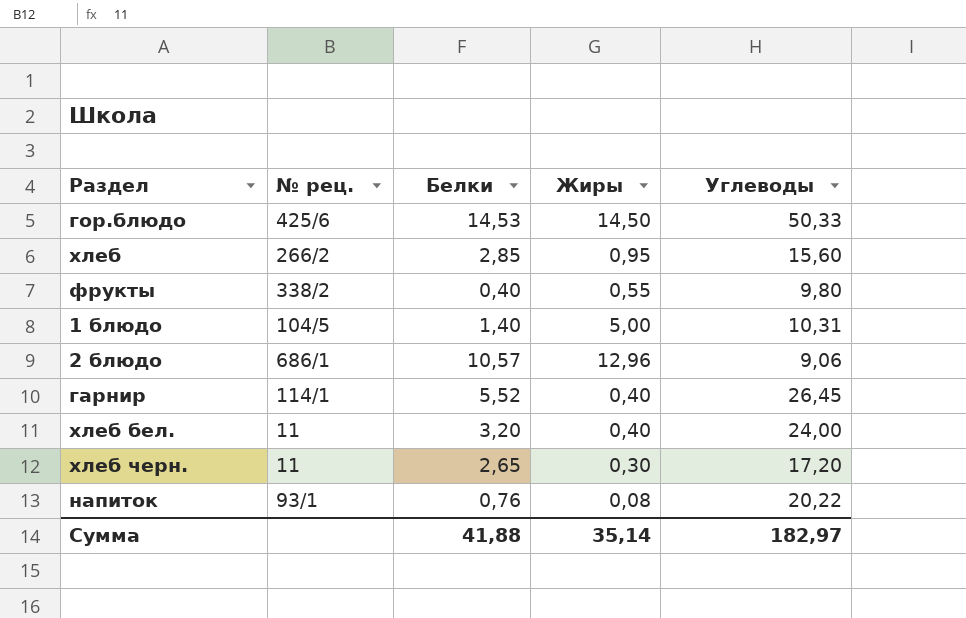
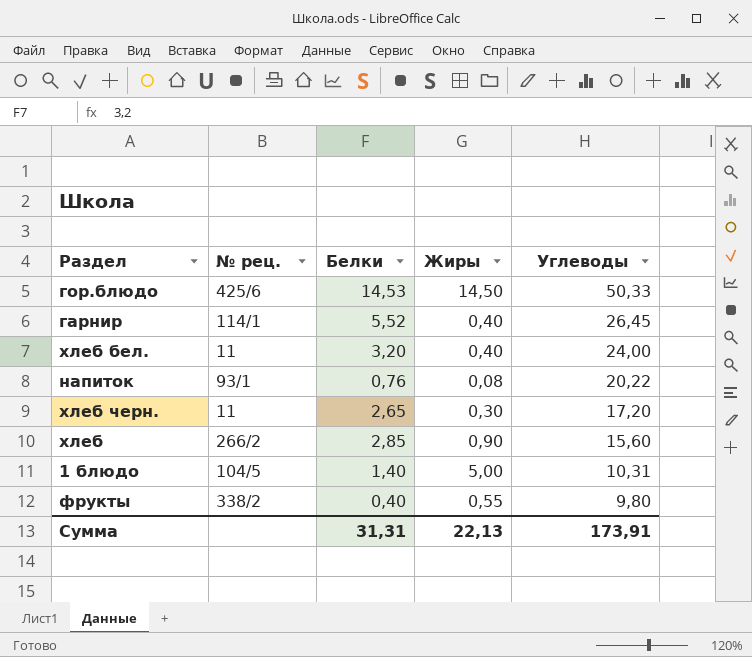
row order: none -> Углеводы descending
row 2 блюдо: 686/1 | 10,57 | 12,96 | 9,06 -> none
хлеб | Жиры: 0,95 -> 0,90
Сумма | Белки: 41,88 -> 31,31
Сумма | Жиры: 35,14 -> 22,13
Сумма | Углеводы: 182,97 -> 173,91

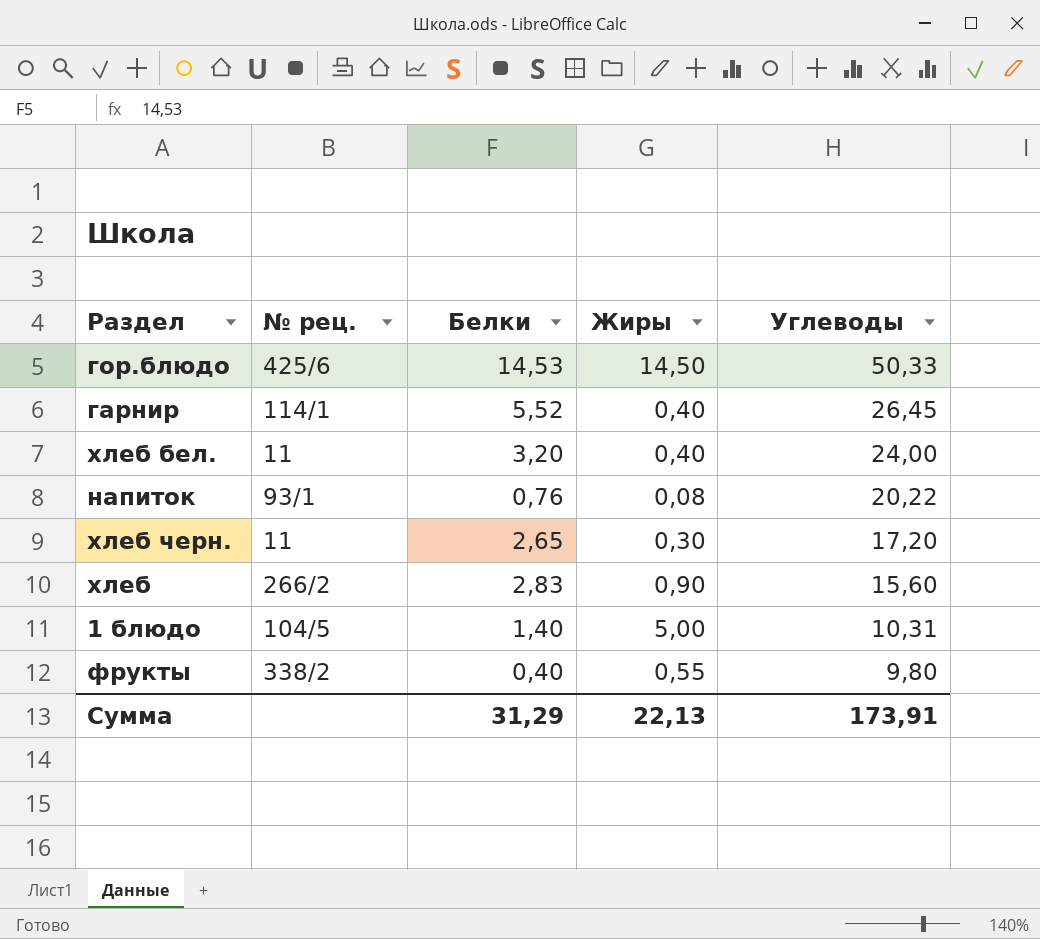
хлеб | Белки: 2,85 -> 2,83
Сумма | Белки: 31,31 -> 31,29

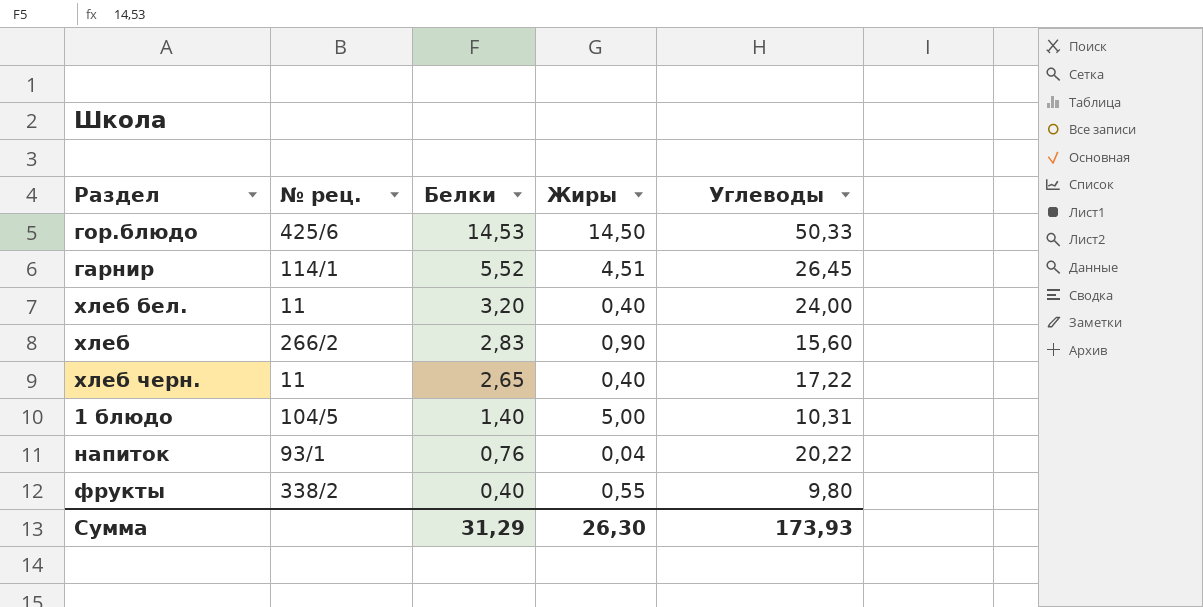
row order: Углеводы descending -> Белки descending
гарнир | Жиры: 0,40 -> 4,51
хлеб черн. | Жиры: 0,30 -> 0,40
хлеб черн. | Углеводы: 17,20 -> 17,22
напиток | Жиры: 0,08 -> 0,04
Сумма | Жиры: 22,13 -> 26,30
Сумма | Углеводы: 173,91 -> 173,93

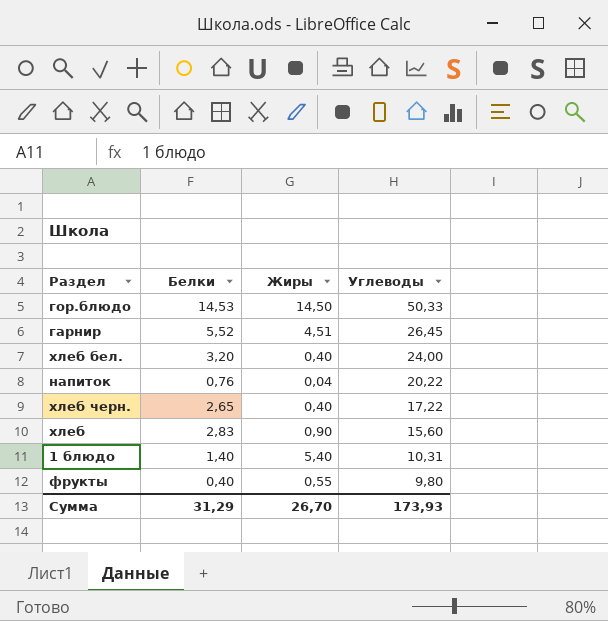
row order: Белки descending -> Углеводы descending
column № рец. | position: 2 -> none
1 блюдо | Жиры: 5,00 -> 5,40
Сумма | Жиры: 26,30 -> 26,70

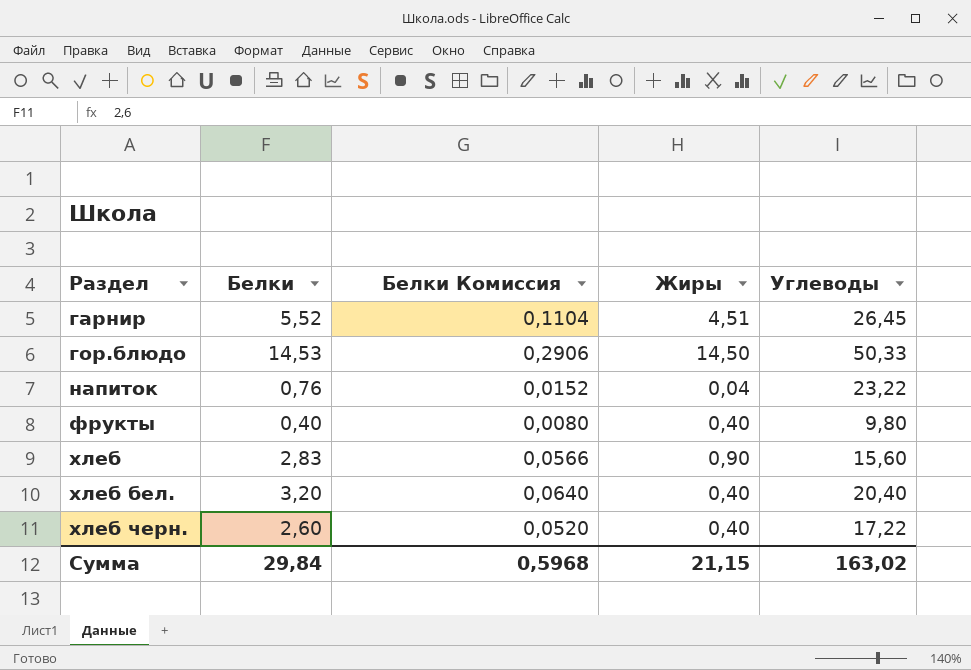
row order: Углеводы descending -> Раздел ascending
column Белки Комиссия | formula: none -> [Белки] * 0,02
row 1 блюдо: 1,40 | 5,40 | 10,31 -> none
напиток | Углеводы: 20,22 -> 23,22
фрукты | Жиры: 0,55 -> 0,40
хлеб бел. | Углеводы: 24,00 -> 20,40
хлеб черн. | Белки: 2,65 -> 2,60
Сумма | Белки: 31,29 -> 29,84
Сумма | Жиры: 26,70 -> 21,15
Сумма | Углеводы: 173,93 -> 163,02

